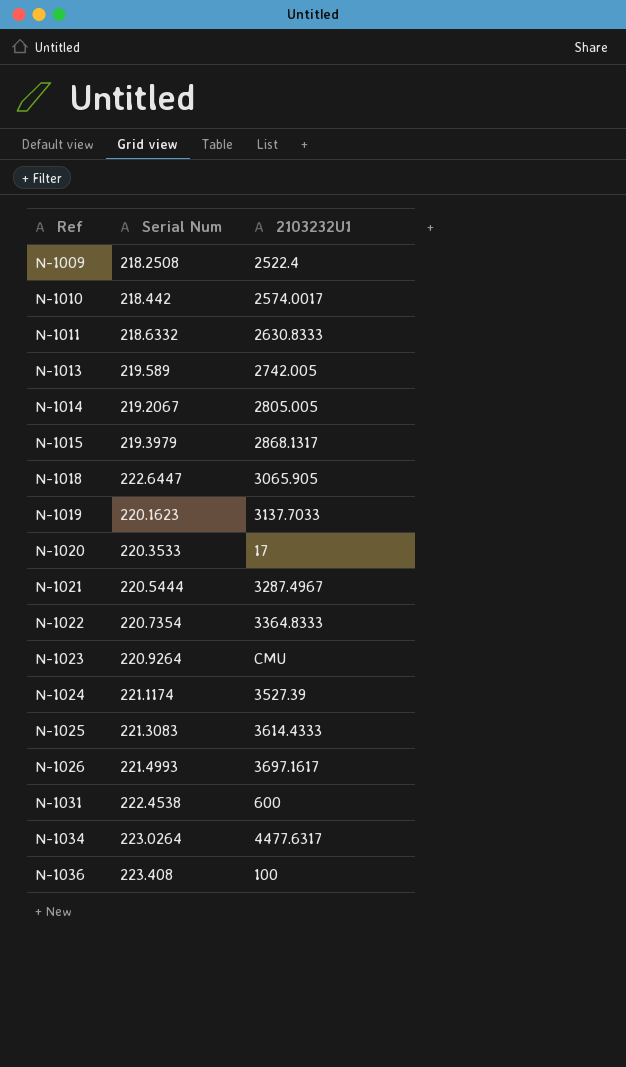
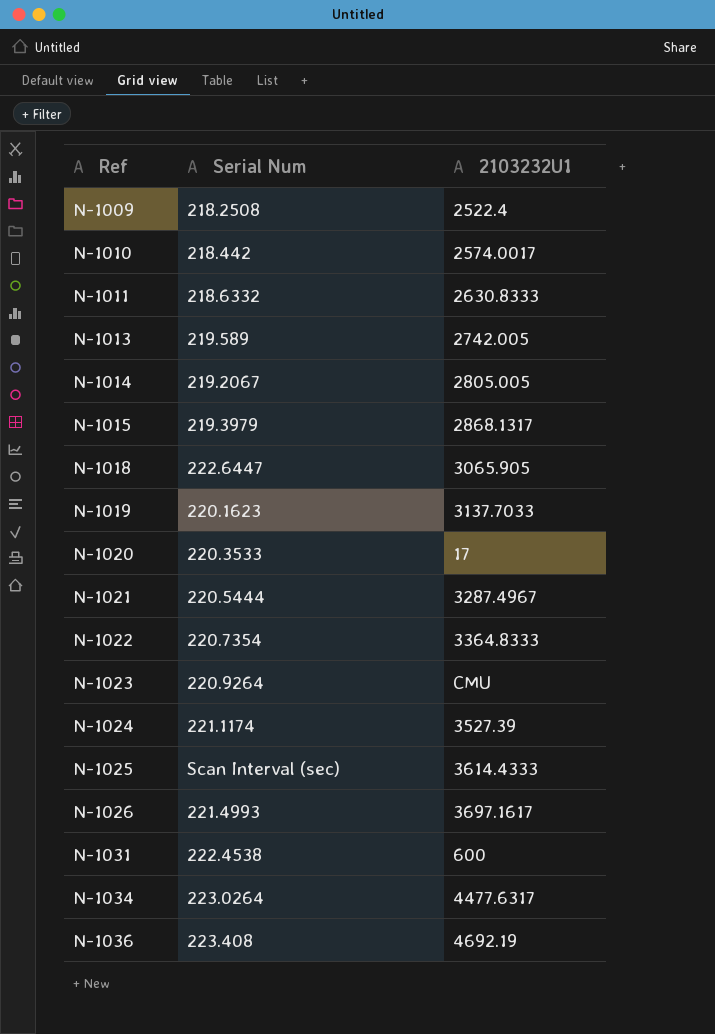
N-1025 | Serial Num: 221.3083 -> Scan Interval (sec)
N-1036 | 2103232U1: 100 -> 4692.19

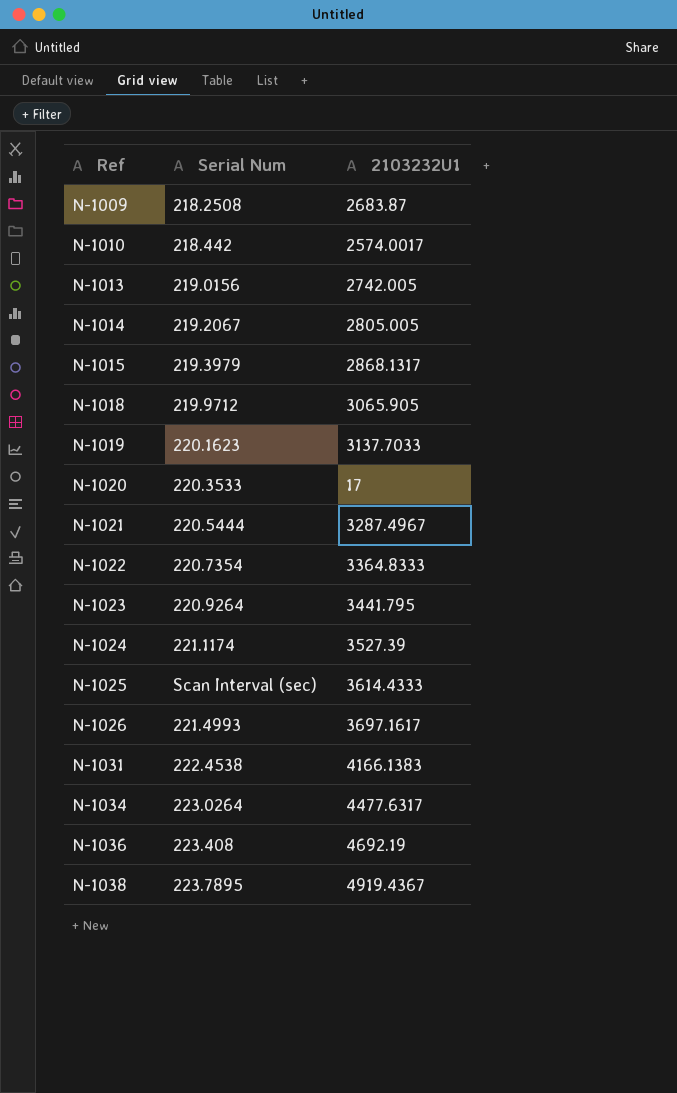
row N-1011: 218.6332 | 2630.8333 -> none
N-1009 | 2103232U1: 2522.4 -> 2683.87
N-1013 | Serial Num: 219.589 -> 219.0156
N-1018 | Serial Num: 222.6447 -> 219.9712
N-1023 | 2103232U1: CMU -> 3441.795
N-1031 | 2103232U1: 600 -> 4166.1383
row N-1038: none -> 223.7895 | 4919.4367

